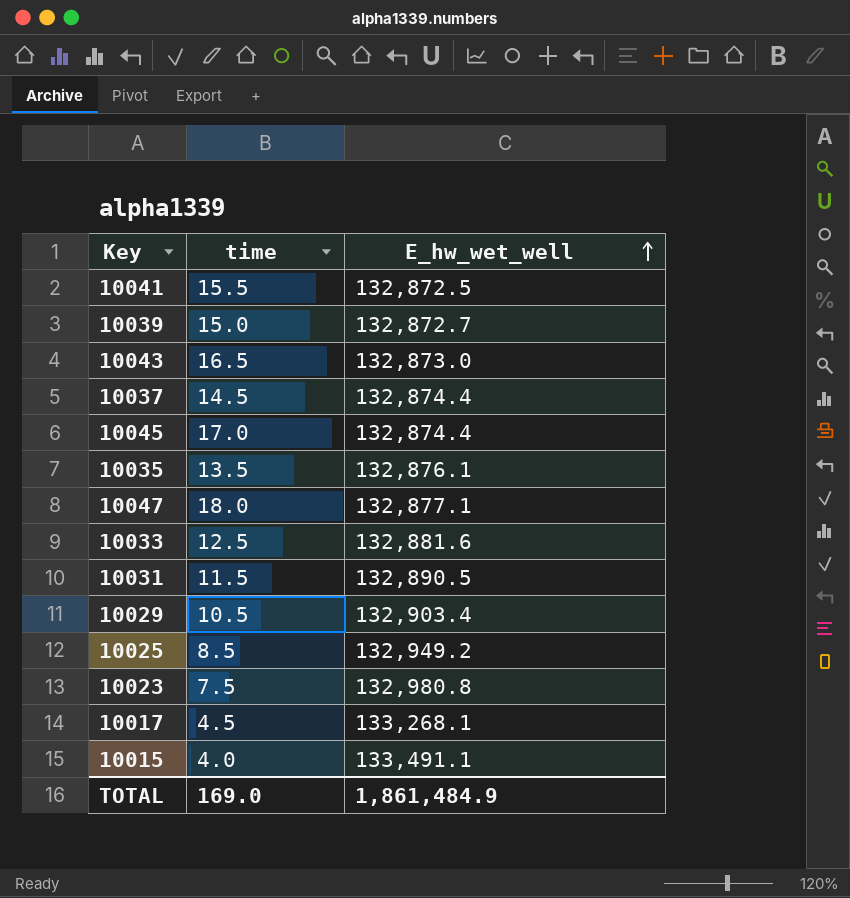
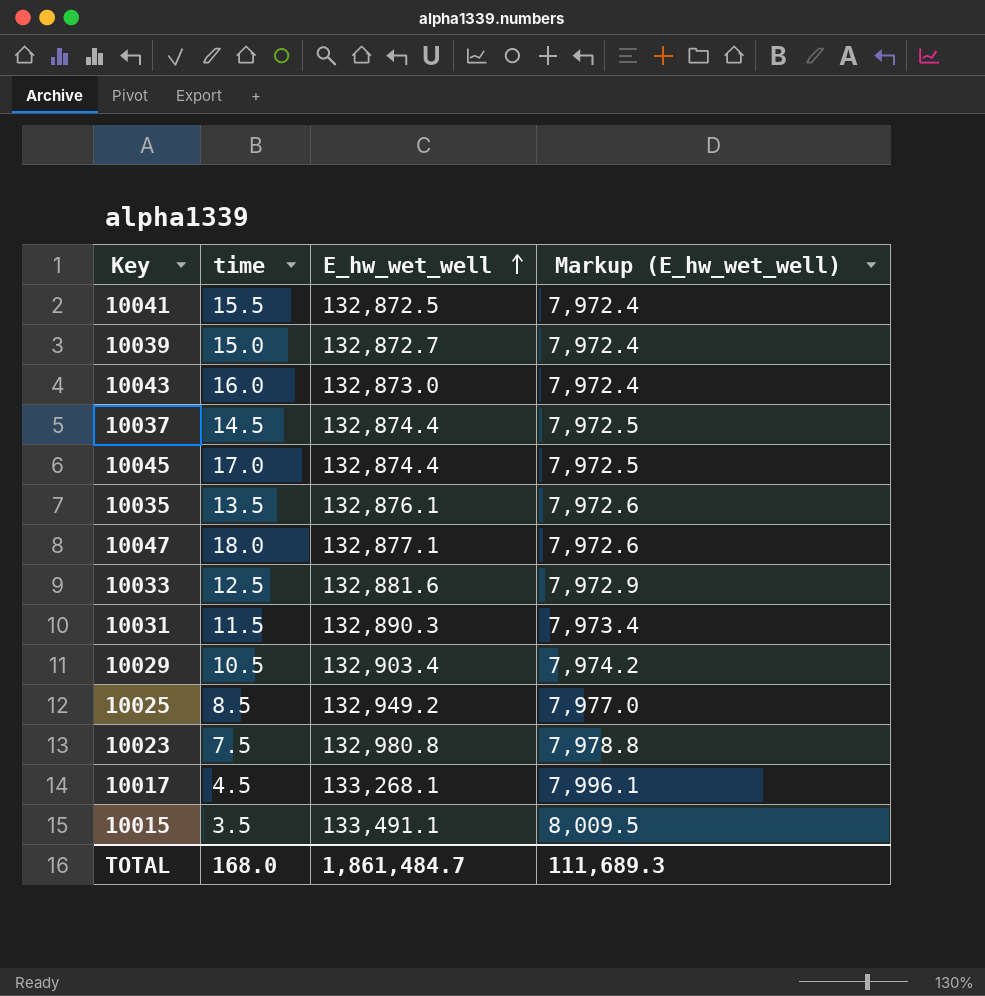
column Markup (E_hw_wet_well) | formula: none -> [E_hw_wet_well] * 0.06
10043 | time: 16.5 -> 16.0
10031 | E_hw_wet_well: 132,890.5 -> 132,890.3
10015 | time: 4.0 -> 3.5
TOTAL | time: 169.0 -> 168.0
TOTAL | E_hw_wet_well: 1,861,484.9 -> 1,861,484.7

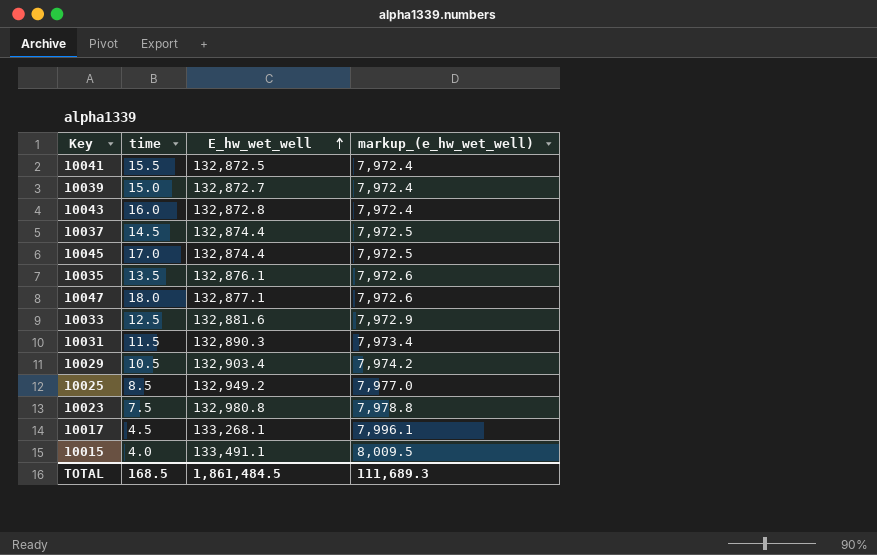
column name: Markup (E_hw_wet_well) -> markup_(e_hw_wet_well)
10043 | E_hw_wet_well: 132,873.0 -> 132,872.8
10015 | time: 3.5 -> 4.0
TOTAL | time: 168.0 -> 168.5
TOTAL | E_hw_wet_well: 1,861,484.7 -> 1,861,484.5

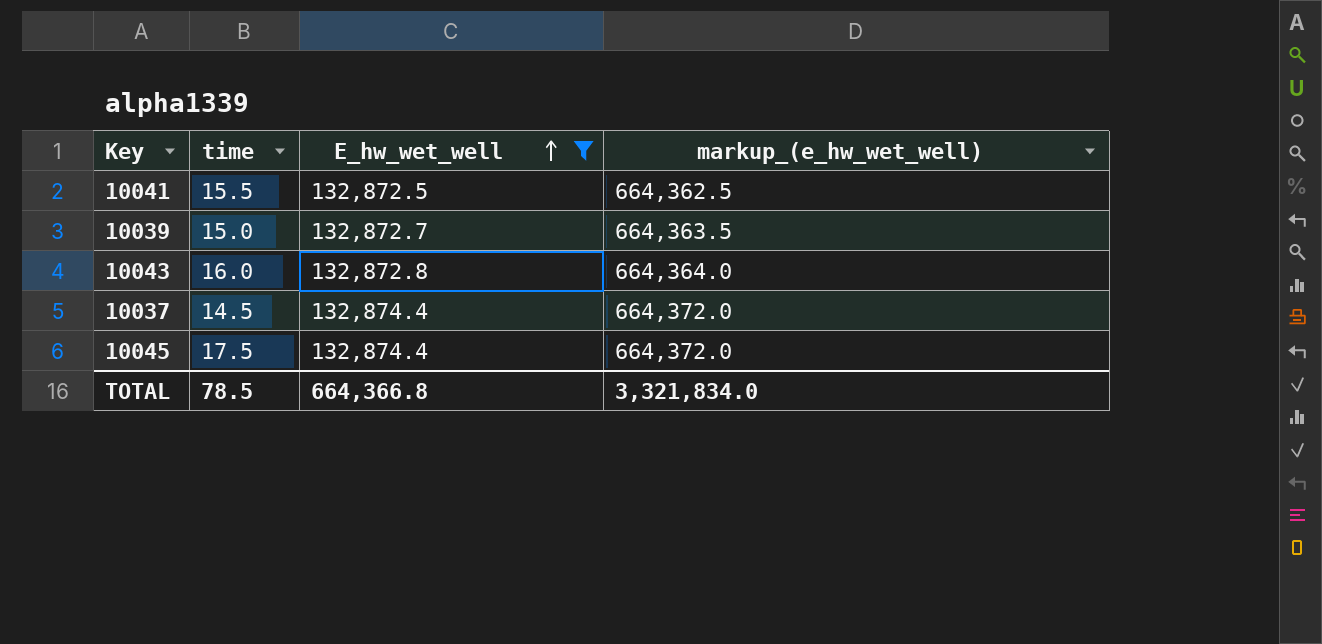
filter: none -> E_hw_wet_well <= 132,874.4
column markup_(e_hw_wet_well) | formula: [E_hw_wet_well] * 0.06 -> [E_hw_wet_well] * 5
10045 | time: 17.0 -> 17.5
TOTAL | time: 168.5 -> 78.5
TOTAL | E_hw_wet_well: 1,861,484.5 -> 664,366.8
TOTAL | markup_(e_hw_wet_well): 111,689.3 -> 3,321,834.0

